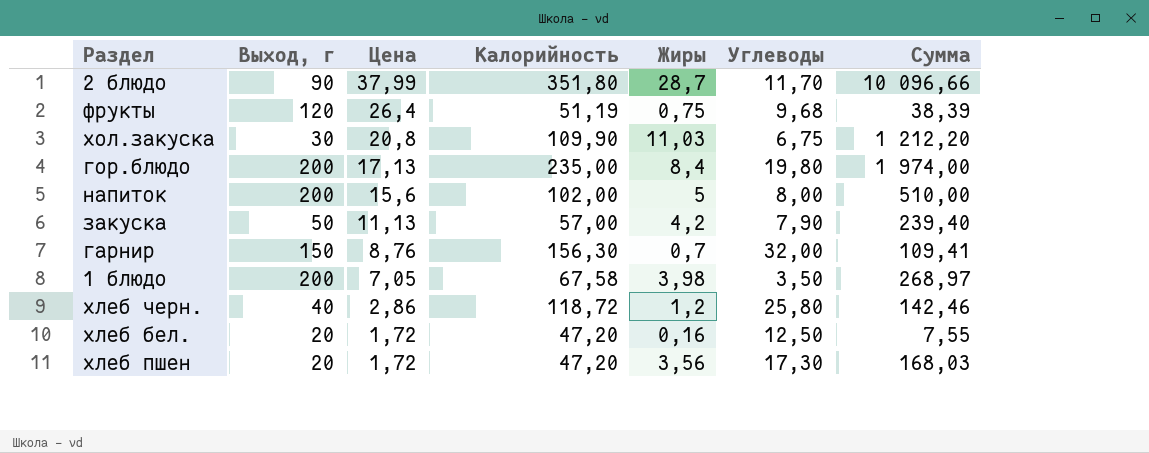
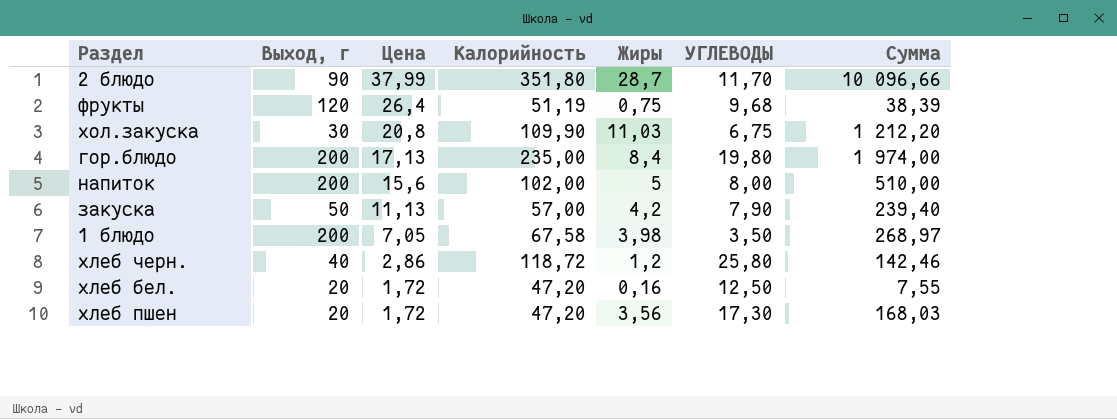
column name: Углеводы -> УГЛЕВОДЫ
row гарнир: 150 | 8,76 | 156,30 | 0,7 | 32,00 | 109,41 -> none

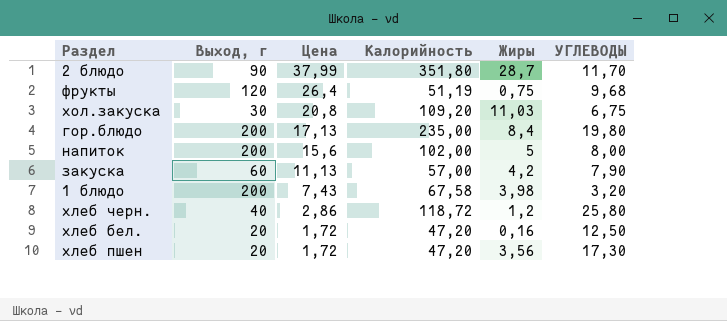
column Сумма | formula: [Калорийность] * [Жиры] -> none
хол.закуска | Калорийность: 109,90 -> 109,20
закуска | Выход, г: 50 -> 60
1 блюдо | Цена: 7,05 -> 7,43
1 блюдо | УГЛЕВОДЫ: 3,50 -> 3,20

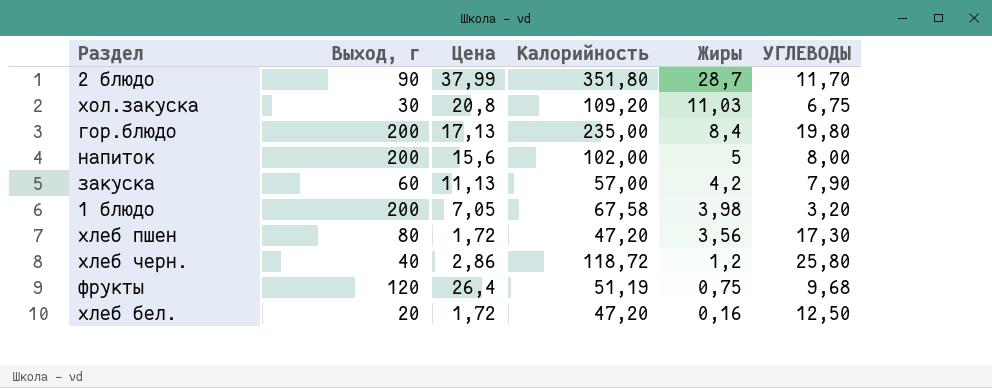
row order: Цена descending -> Жиры descending
1 блюдо | Цена: 7,43 -> 7,05
хлеб пшен | Выход, г: 20 -> 80

